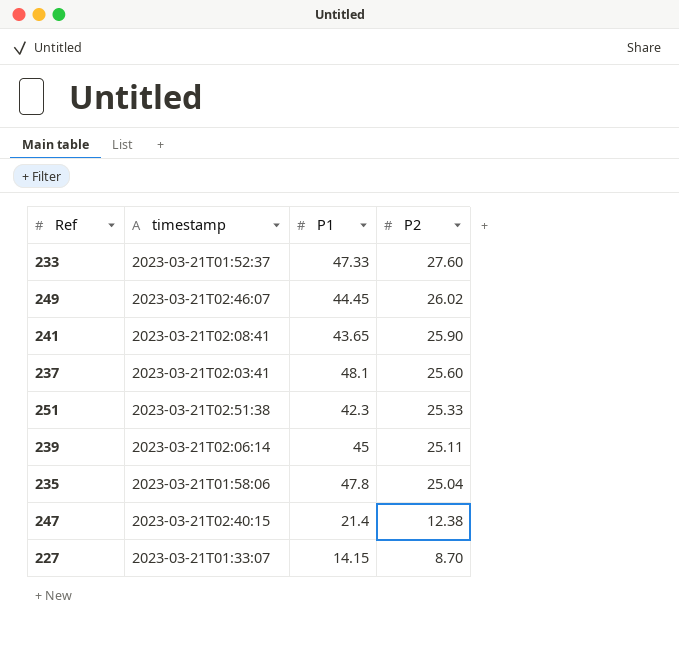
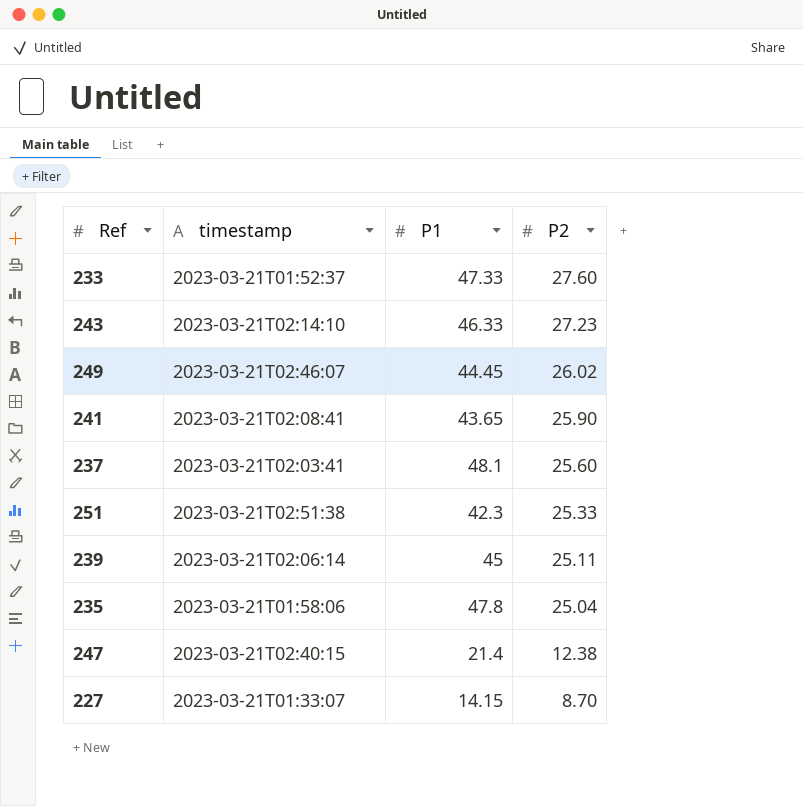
row 243: none -> 2023-03-21T02:14:10 | 46.33 | 27.23

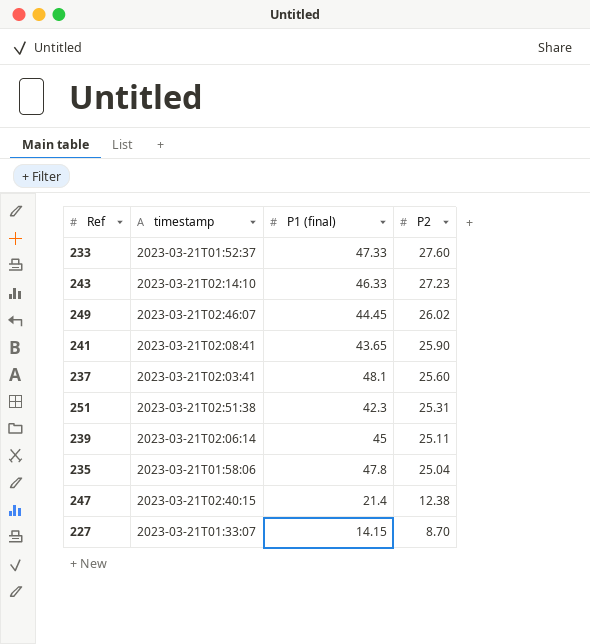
column name: P1 -> P1 (final)
251 | P2: 25.33 -> 25.31

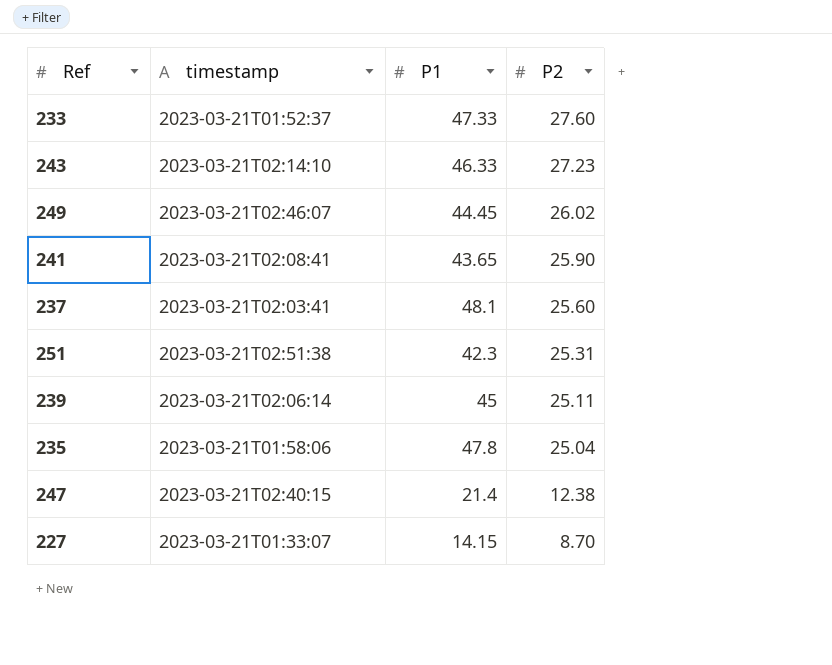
column name: P1 (final) -> P1

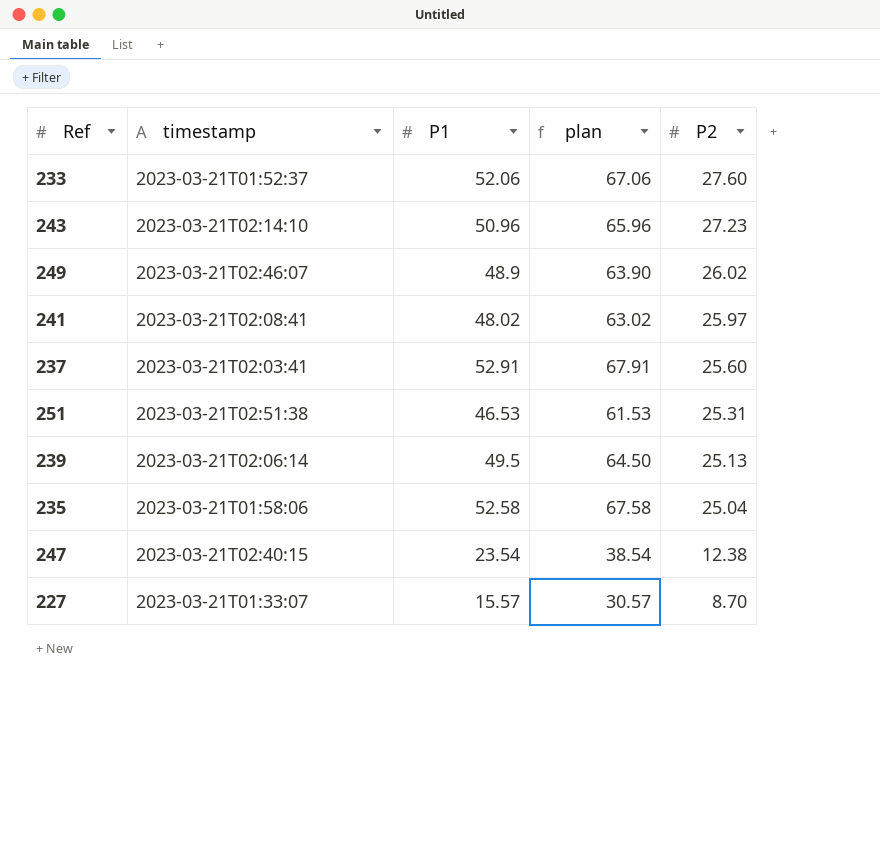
column plan | formula: none -> [P1] + 15
233 | P1: 47.33 -> 52.06
243 | P1: 46.33 -> 50.96
249 | P1: 44.45 -> 48.9
241 | P1: 43.65 -> 48.02
241 | P2: 25.90 -> 25.97
237 | P1: 48.1 -> 52.91
251 | P1: 42.3 -> 46.53
239 | P1: 45 -> 49.5
239 | P2: 25.11 -> 25.13
235 | P1: 47.8 -> 52.58
247 | P1: 21.4 -> 23.54
227 | P1: 14.15 -> 15.57

